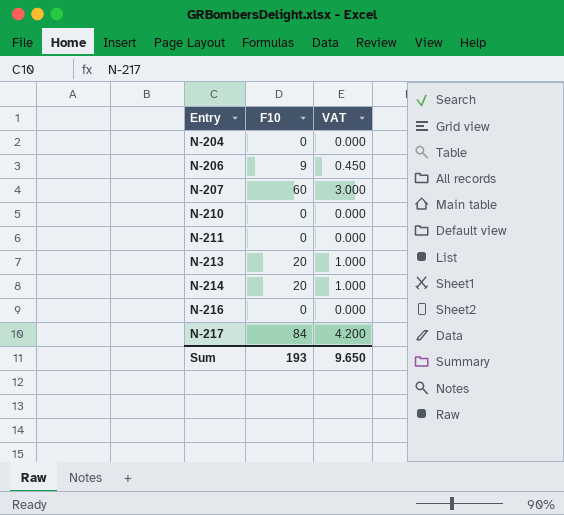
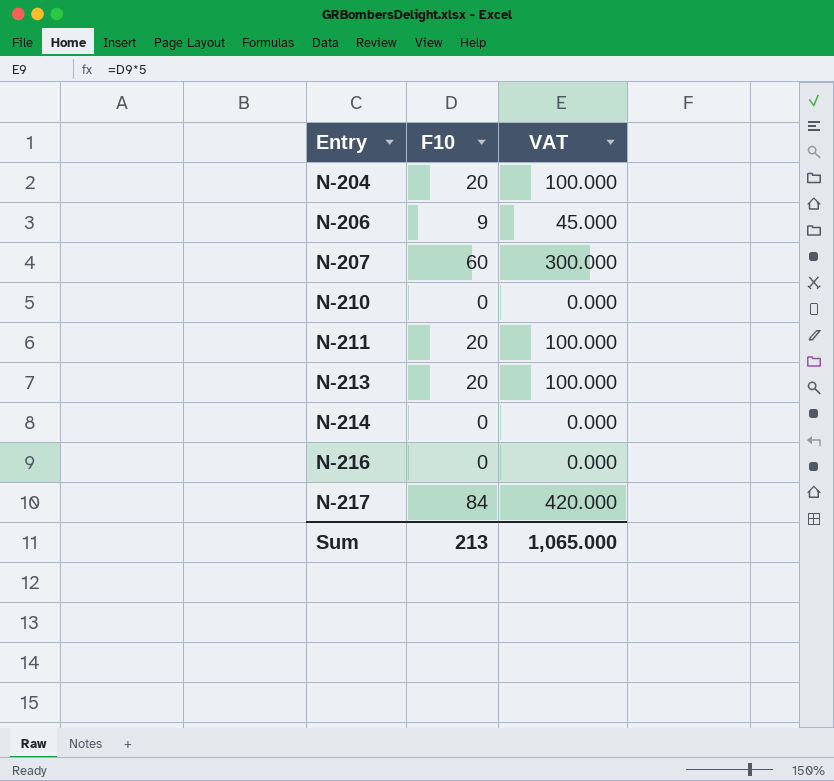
column VAT | formula: [F10] * 0.05 -> [F10] * 5
N-204 | F10: 0 -> 20
N-211 | F10: 0 -> 20
N-214 | F10: 20 -> 0
Sum | F10: 193 -> 213
Sum | VAT: 9.650 -> 1,065.000

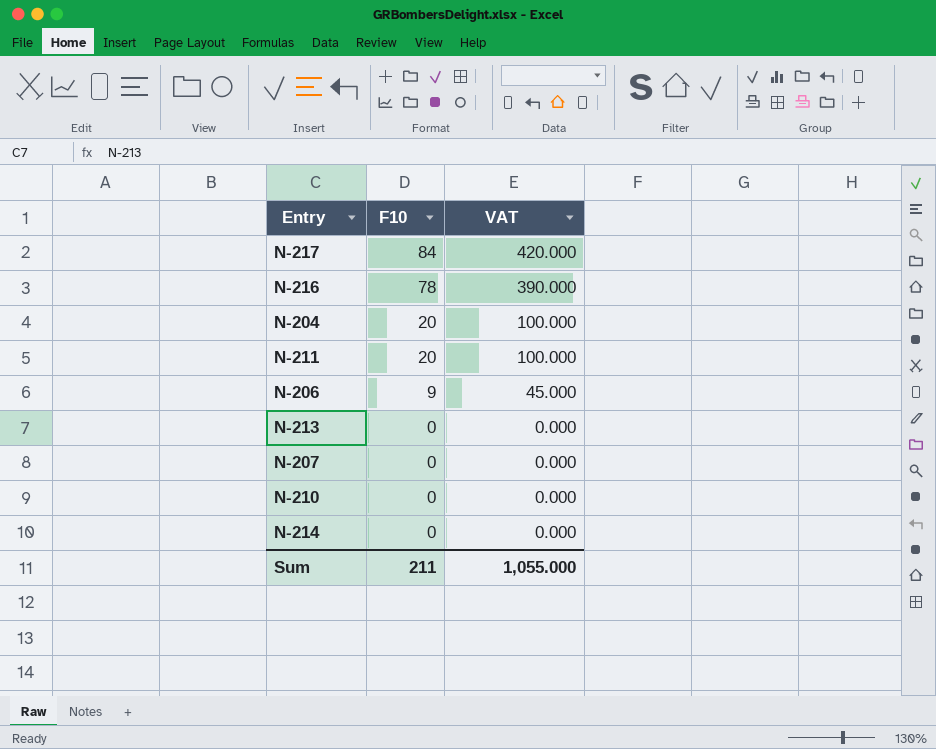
row order: Entry ascending -> F10 descending
N-216 | F10: 0 -> 78
N-216 | VAT: 0.000 -> 390.000
N-213 | F10: 20 -> 0
N-213 | VAT: 100.000 -> 0.000
N-207 | F10: 60 -> 0
N-207 | VAT: 300.000 -> 0.000
Sum | F10: 213 -> 211
Sum | VAT: 1,065.000 -> 1,055.000

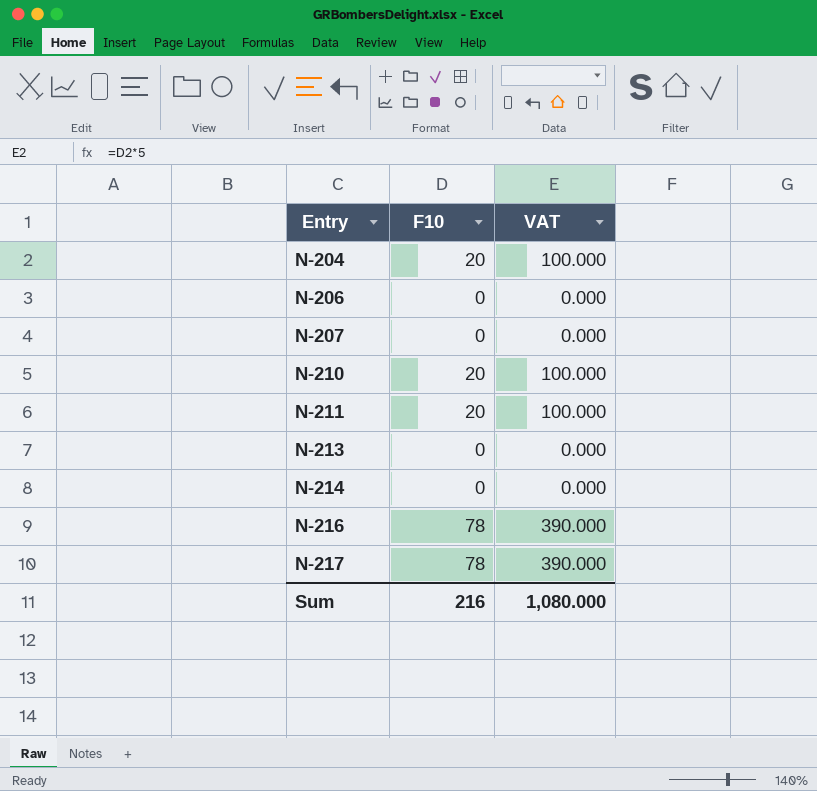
row order: F10 descending -> Entry ascending
N-206 | F10: 9 -> 0
N-206 | VAT: 45.000 -> 0.000
N-210 | F10: 0 -> 20
N-210 | VAT: 0.000 -> 100.000
N-217 | F10: 84 -> 78
N-217 | VAT: 420.000 -> 390.000
Sum | F10: 211 -> 216
Sum | VAT: 1,055.000 -> 1,080.000

